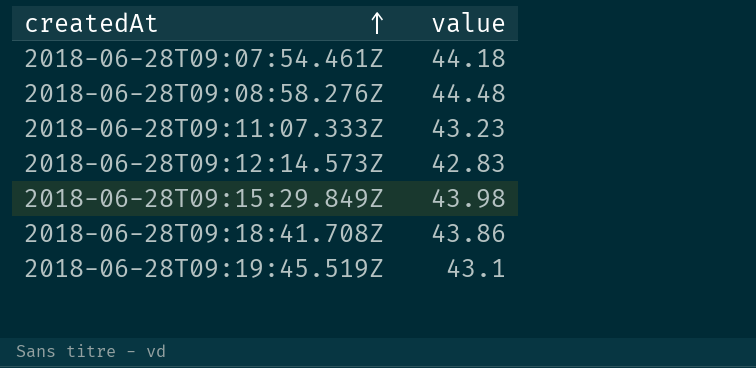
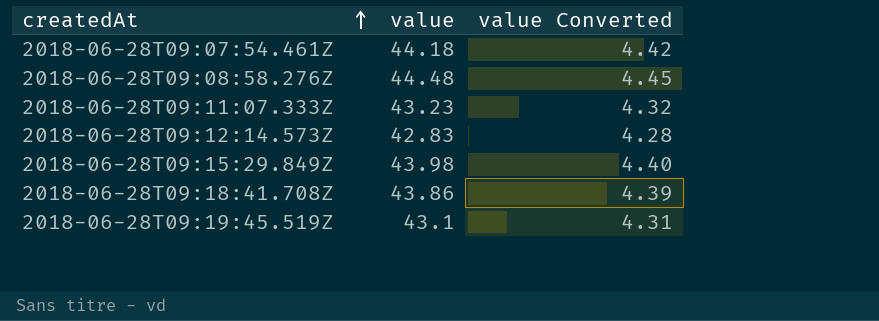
column value Converted | formula: none -> [value] * 0.1

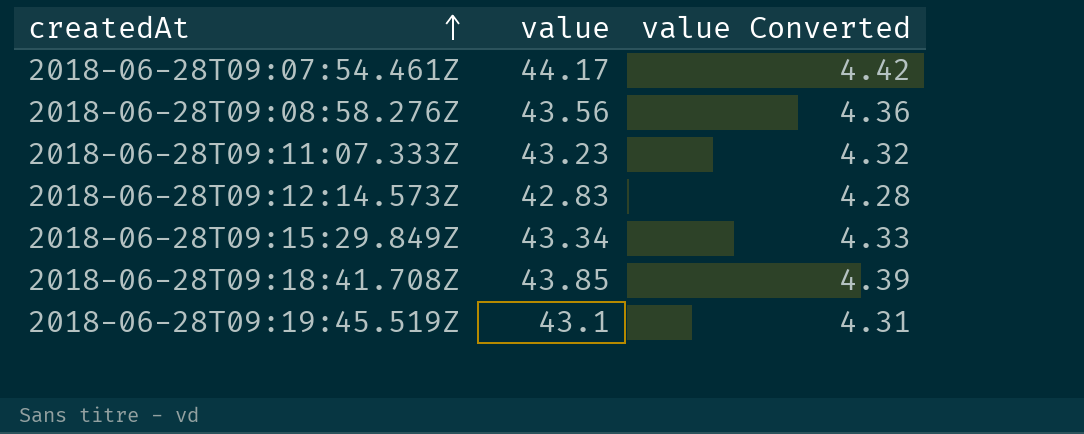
2018-06-28T09:07:54.461Z | value: 44.18 -> 44.17
2018-06-28T09:08:58.276Z | value: 44.48 -> 43.56
2018-06-28T09:08:58.276Z | value Converted: 4.45 -> 4.36
2018-06-28T09:15:29.849Z | value: 43.98 -> 43.34
2018-06-28T09:15:29.849Z | value Converted: 4.40 -> 4.33
2018-06-28T09:18:41.708Z | value: 43.86 -> 43.85

